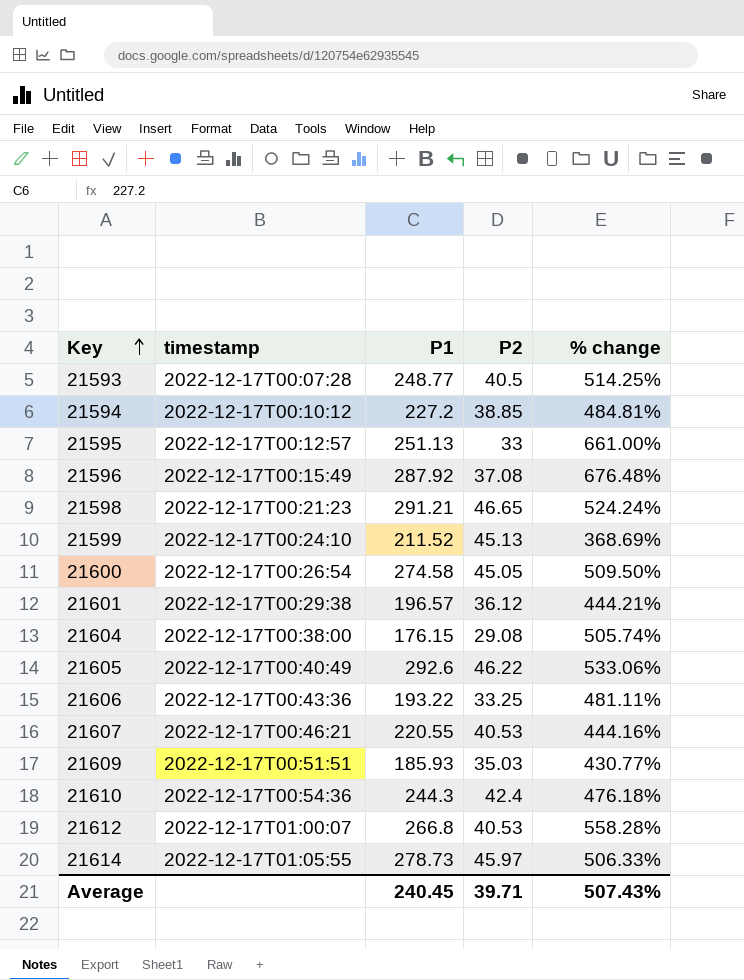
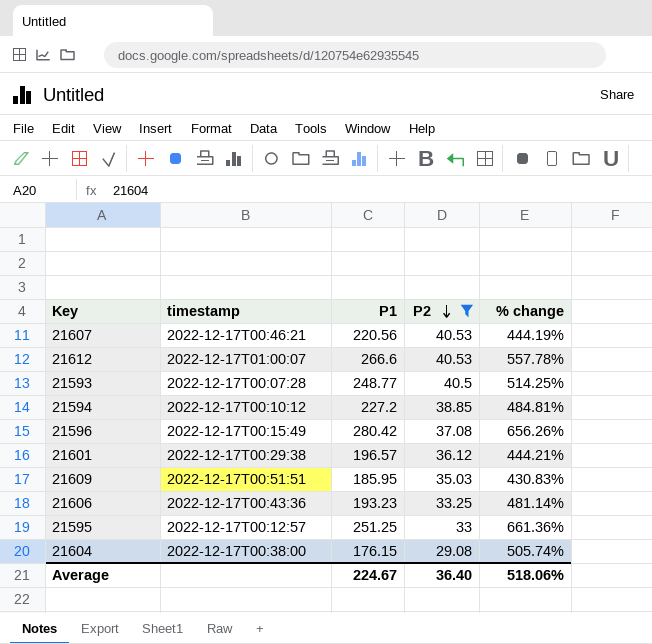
filter: none -> P2 <= 40.53
row order: Key ascending -> P2 descending
21607 | P1: 220.55 -> 220.56
21607 | % change: 444.16% -> 444.19%
21612 | P1: 266.8 -> 266.6
21612 | % change: 558.28% -> 557.78%
21596 | P1: 287.92 -> 280.42
21596 | % change: 676.48% -> 656.26%
21609 | P1: 185.93 -> 185.95
21609 | % change: 430.77% -> 430.83%
21606 | P1: 193.22 -> 193.23
21606 | % change: 481.11% -> 481.14%
21595 | P1: 251.13 -> 251.25
21595 | % change: 661.00% -> 661.36%
Average | P1: 240.45 -> 224.67
Average | P2: 39.71 -> 36.40
Average | % change: 507.43% -> 518.06%

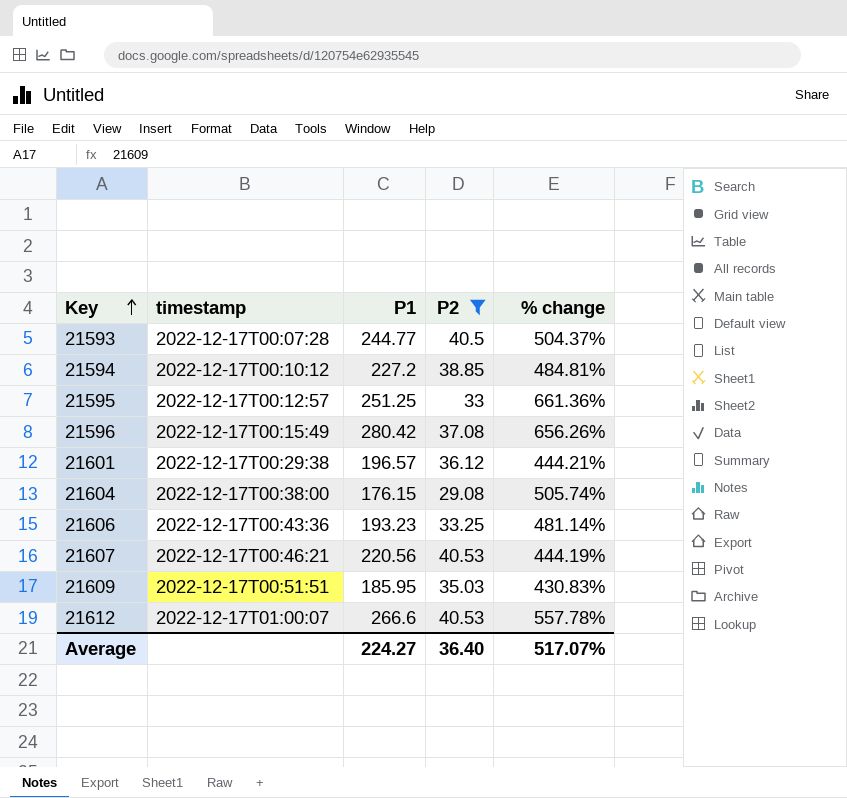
row order: P2 descending -> Key ascending
21593 | P1: 248.77 -> 244.77
21593 | % change: 514.25% -> 504.37%
Average | P1: 224.67 -> 224.27
Average | % change: 518.06% -> 517.07%

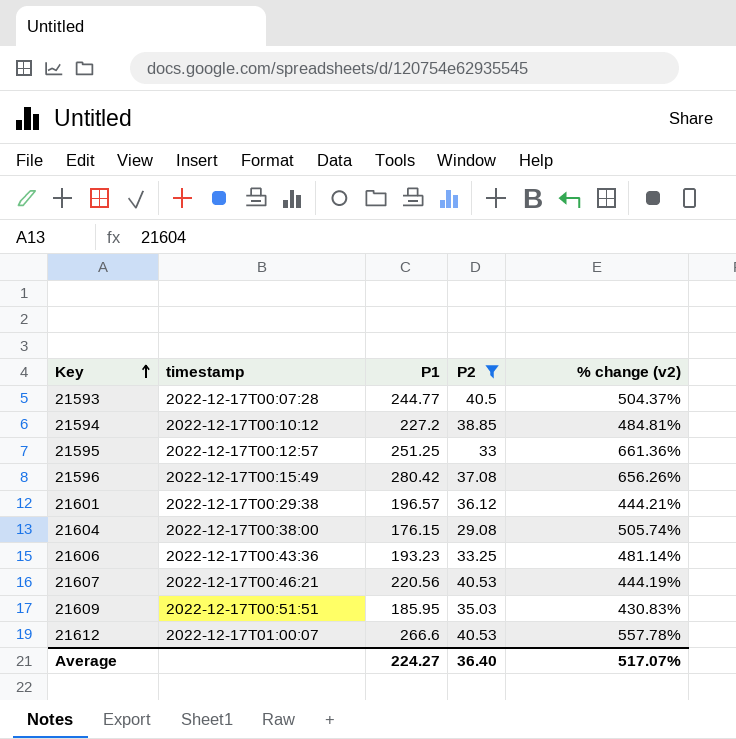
column name: % change -> % change (v2)

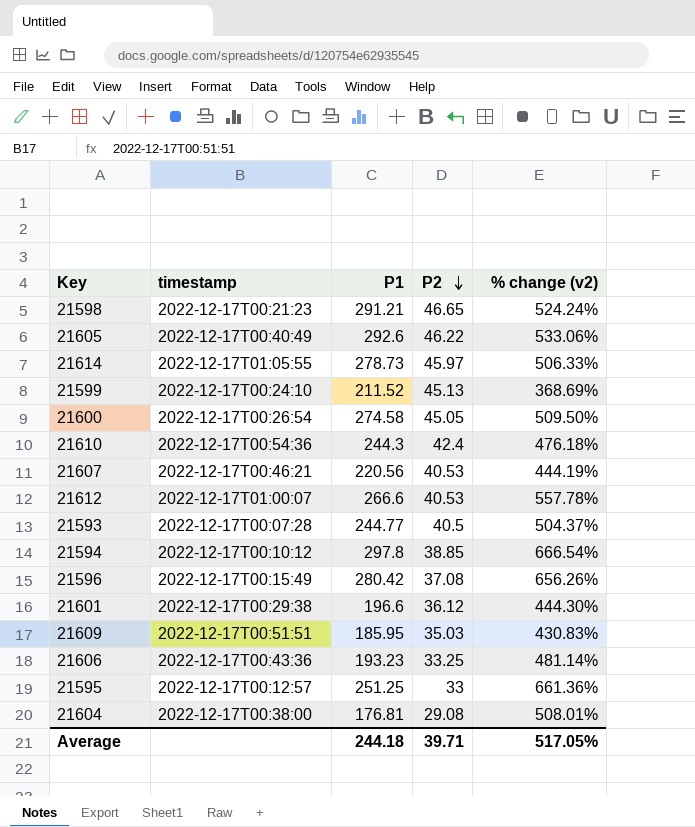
filter: P2 <= 40.53 -> none
row order: Key ascending -> P2 descending
21594 | P1: 227.2 -> 297.8
21594 | % change (v2): 484.81% -> 666.54%
21601 | P1: 196.57 -> 196.6
21601 | % change (v2): 444.21% -> 444.30%
21604 | P1: 176.15 -> 176.81
21604 | % change (v2): 505.74% -> 508.01%
Average | P1: 224.27 -> 244.18
Average | P2: 36.40 -> 39.71
Average | % change (v2): 517.07% -> 517.05%

